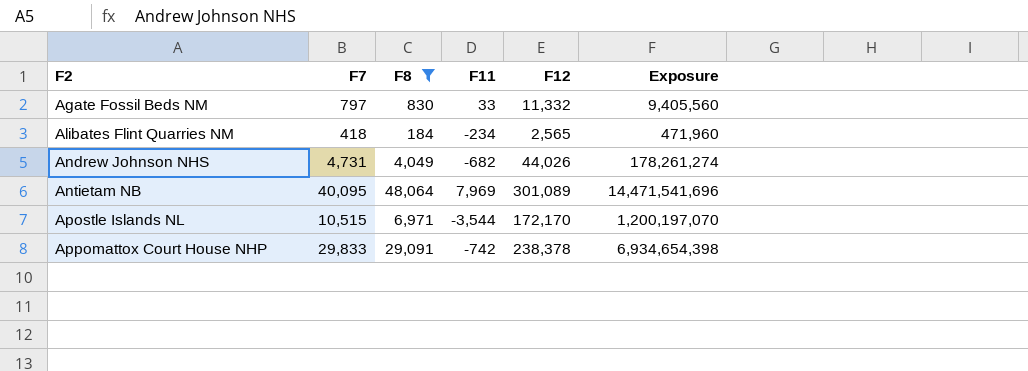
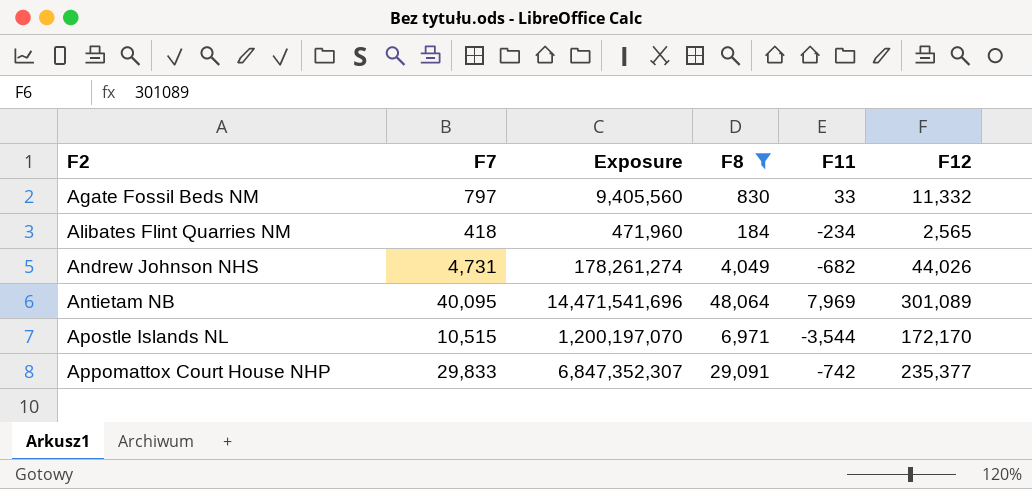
column Exposure | position: 6 -> 3
Appomattox Court House NHP | Exposure: 6,934,654,398 -> 6,847,352,307
Appomattox Court House NHP | F12: 238,378 -> 235,377

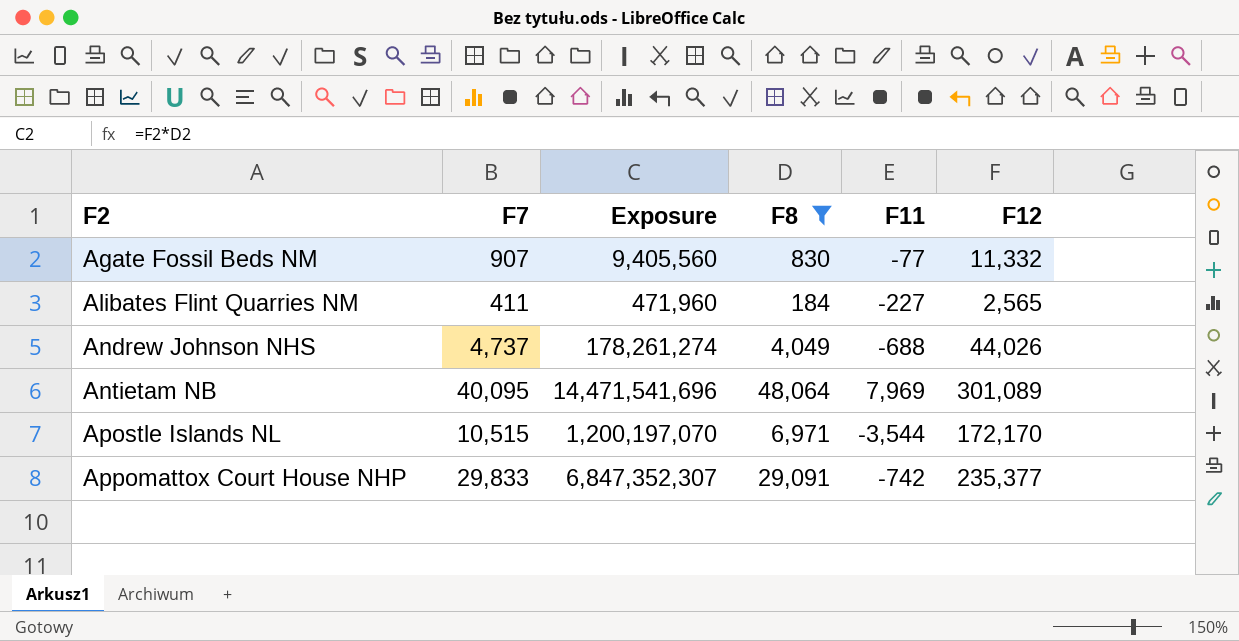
Agate Fossil Beds NM | F7: 797 -> 907
Agate Fossil Beds NM | F11: 33 -> -77
Alibates Flint Quarries NM | F7: 418 -> 411
Alibates Flint Quarries NM | F11: -234 -> -227
Andrew Johnson NHS | F7: 4,731 -> 4,737
Andrew Johnson NHS | F11: -682 -> -688

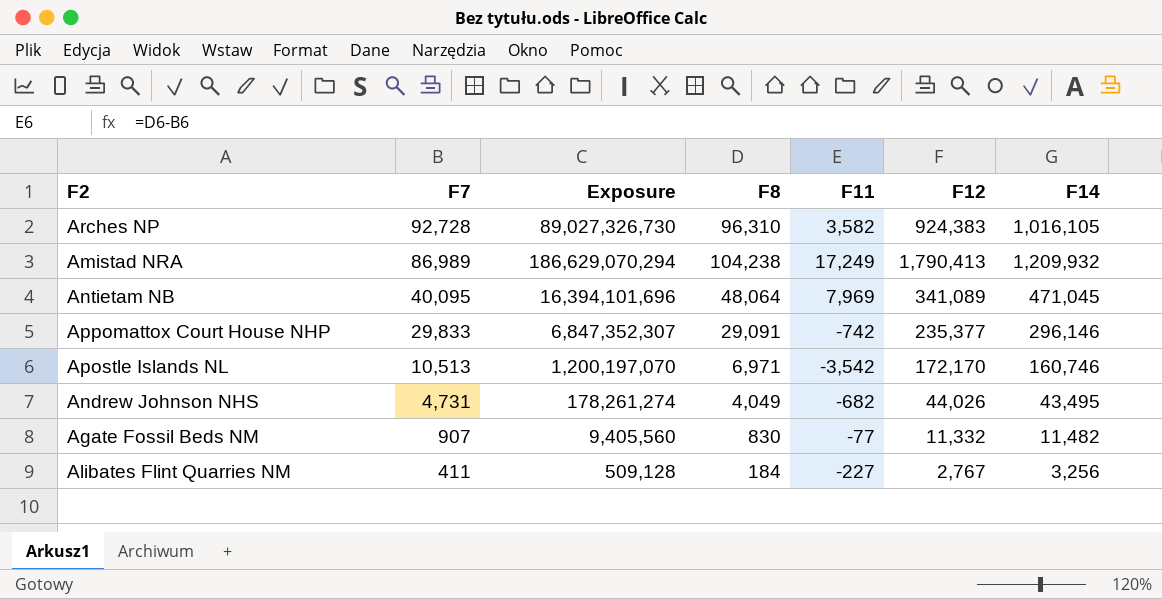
filter: F8 <= 48,064 -> none
row order: F2 ascending -> F7 descending
column F14 | position: none -> 7
Antietam NB | Exposure: 14,471,541,696 -> 16,394,101,696
Antietam NB | F12: 301,089 -> 341,089
Apostle Islands NL | F7: 10,515 -> 10,513
Apostle Islands NL | F11: -3,544 -> -3,542
Andrew Johnson NHS | F7: 4,737 -> 4,731
Andrew Johnson NHS | F11: -688 -> -682
Alibates Flint Quarries NM | Exposure: 471,960 -> 509,128
Alibates Flint Quarries NM | F12: 2,565 -> 2,767

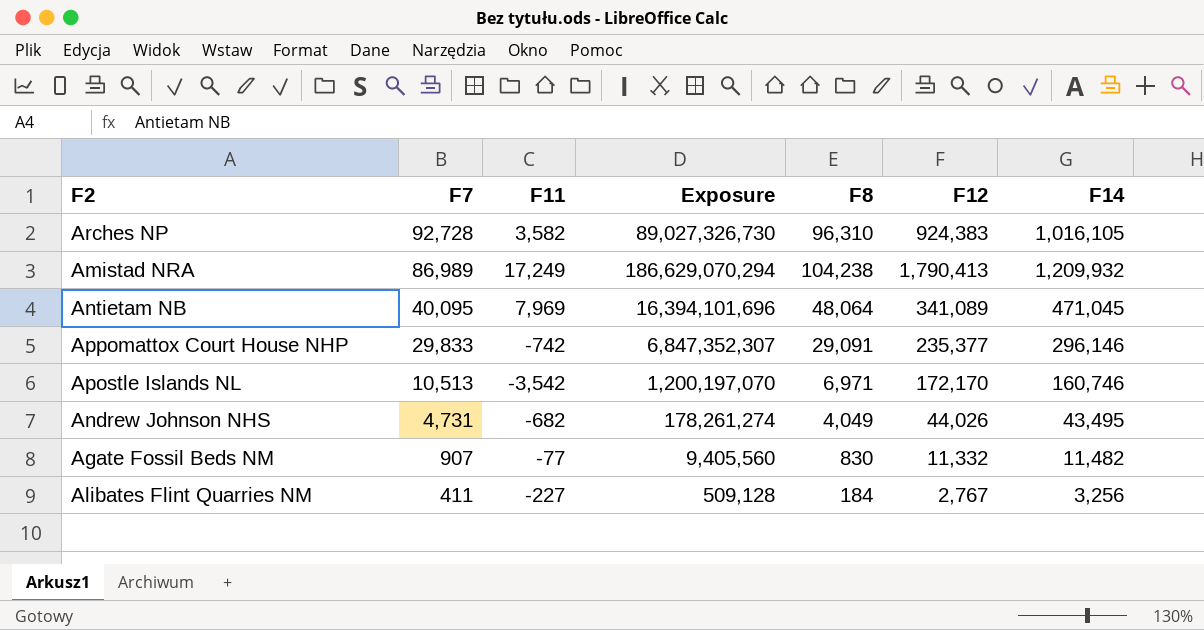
column F11 | position: 5 -> 3

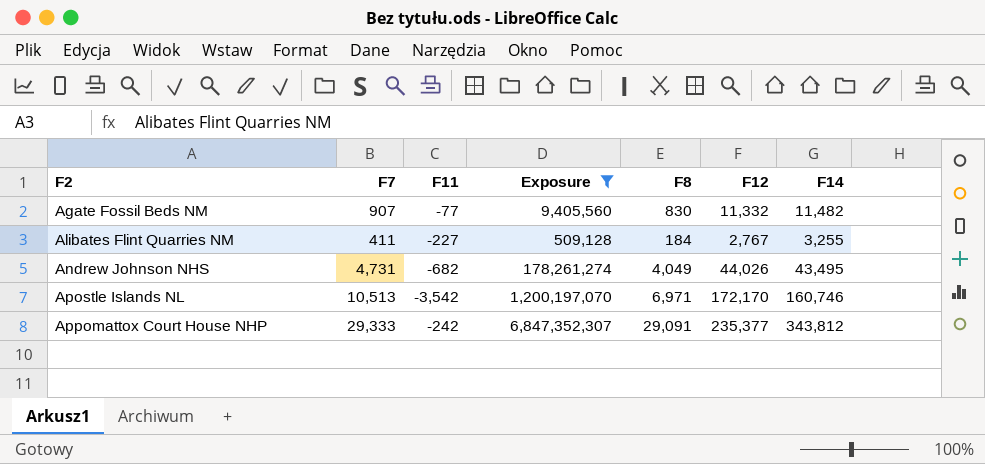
filter: none -> Exposure <= 6,847,352,307
row order: F7 descending -> F2 ascending
Alibates Flint Quarries NM | F14: 3,256 -> 3,255
Appomattox Court House NHP | F7: 29,833 -> 29,333
Appomattox Court House NHP | F11: -742 -> -242
Appomattox Court House NHP | F14: 296,146 -> 343,812

